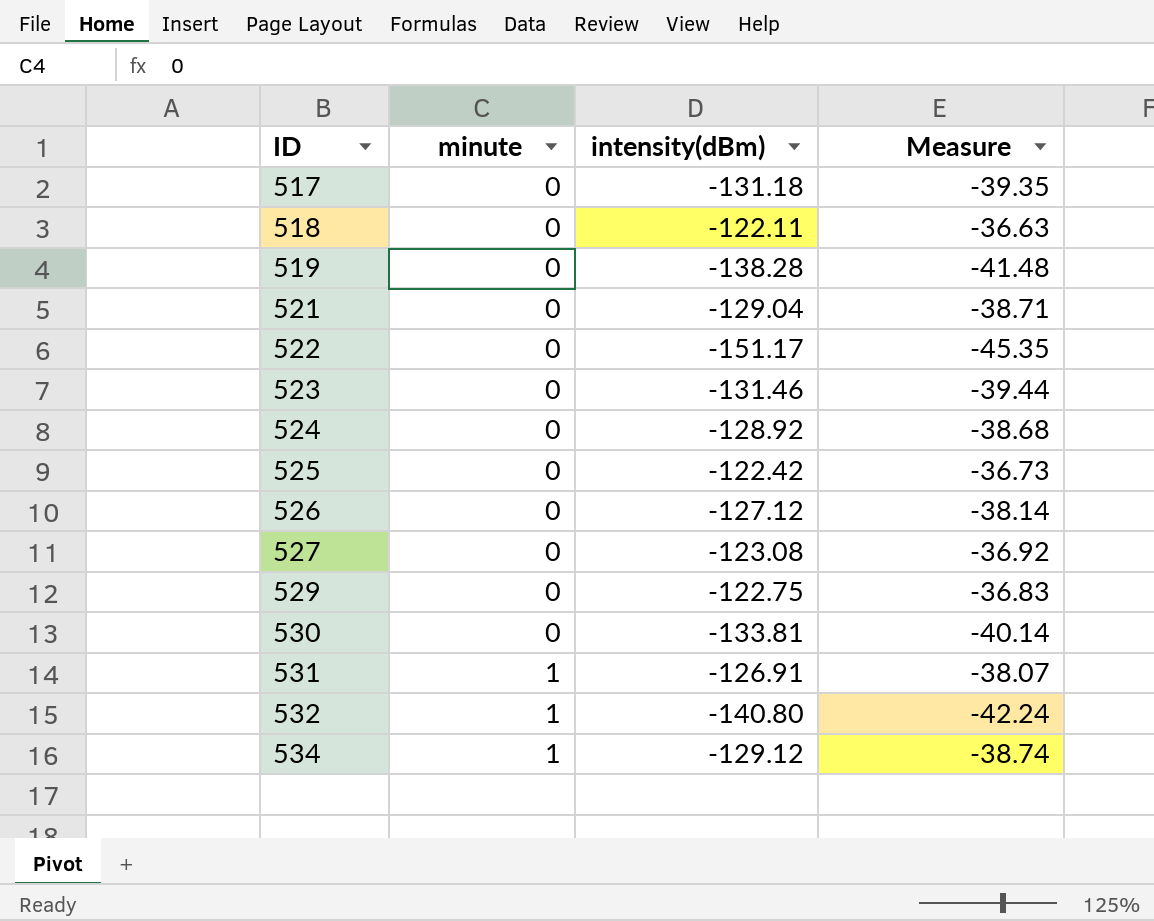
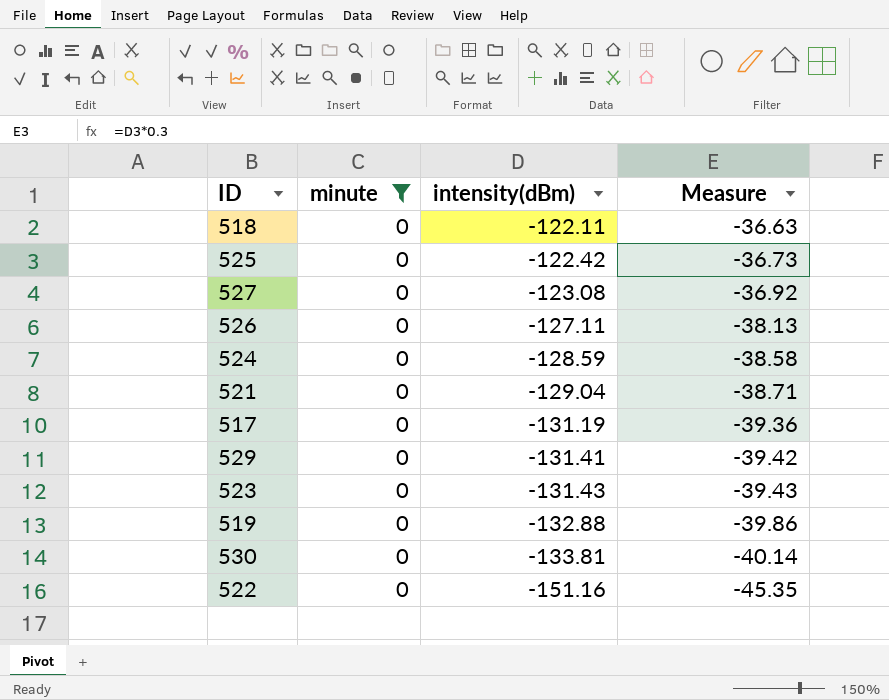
filter: none -> minute = 0
row order: ID ascending -> intensity(dBm) descending
526 | intensity(dBm): -127.12 -> -127.11
526 | Measure: -38.14 -> -38.13
524 | intensity(dBm): -128.92 -> -128.59
524 | Measure: -38.68 -> -38.58
517 | intensity(dBm): -131.18 -> -131.19
517 | Measure: -39.35 -> -39.36
529 | intensity(dBm): -122.75 -> -131.41
529 | Measure: -36.83 -> -39.42
523 | intensity(dBm): -131.46 -> -131.43
523 | Measure: -39.44 -> -39.43
519 | intensity(dBm): -138.28 -> -132.88
519 | Measure: -41.48 -> -39.86
522 | intensity(dBm): -151.17 -> -151.16

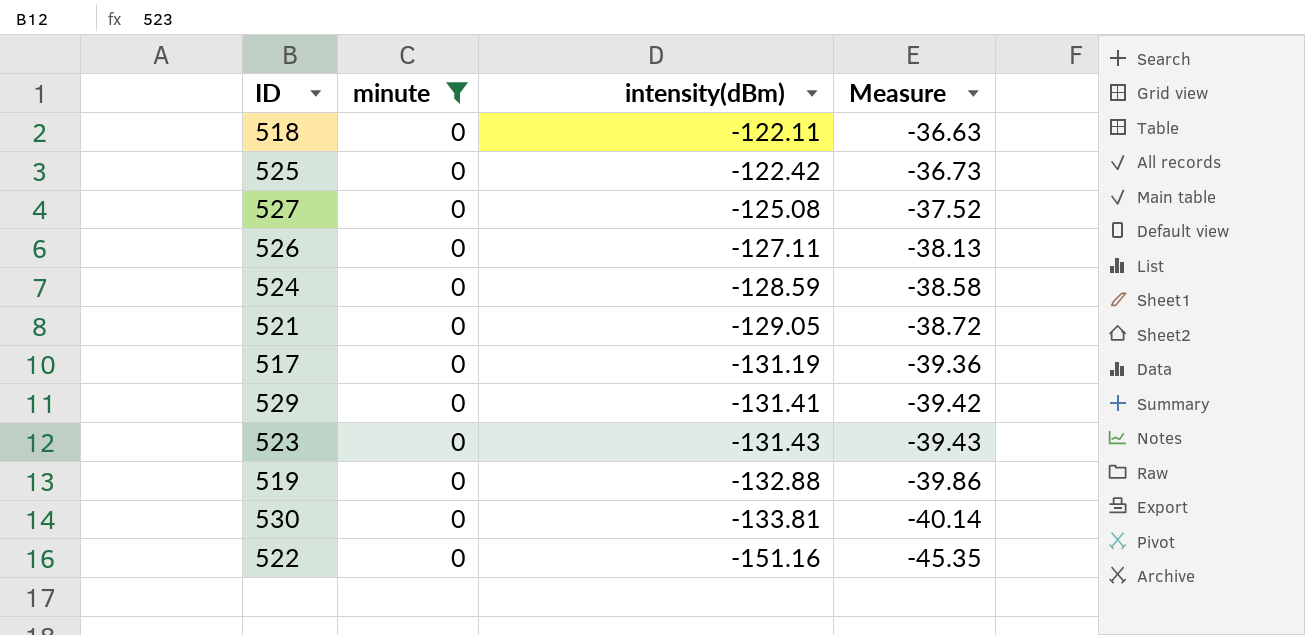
527 | intensity(dBm): -123.08 -> -125.08
527 | Measure: -36.92 -> -37.52
521 | intensity(dBm): -129.04 -> -129.05
521 | Measure: -38.71 -> -38.72

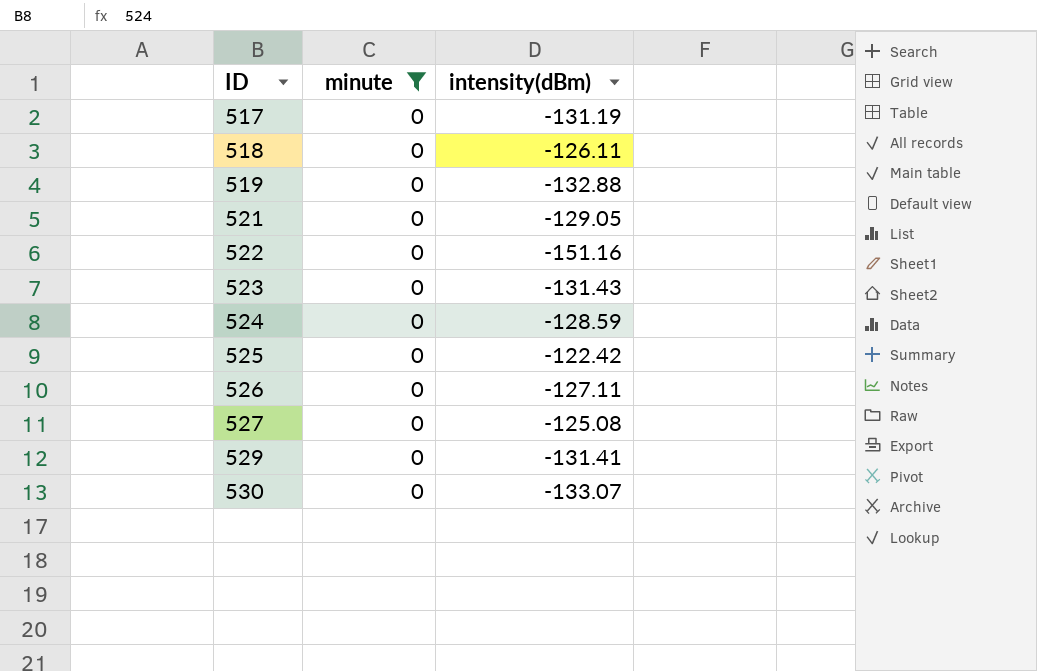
row order: intensity(dBm) descending -> ID ascending
column Measure | formula: [intensity(dBm)] * 0.3 -> none
518 | intensity(dBm): -122.11 -> -126.11
530 | intensity(dBm): -133.81 -> -133.07

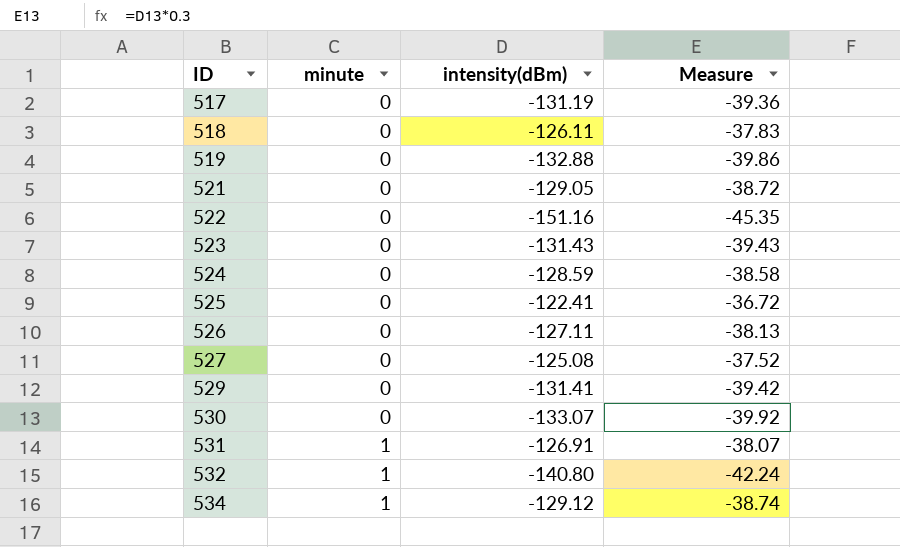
filter: minute = 0 -> none
column Measure | formula: none -> [intensity(dBm)] * 0.3
525 | intensity(dBm): -122.42 -> -122.41

